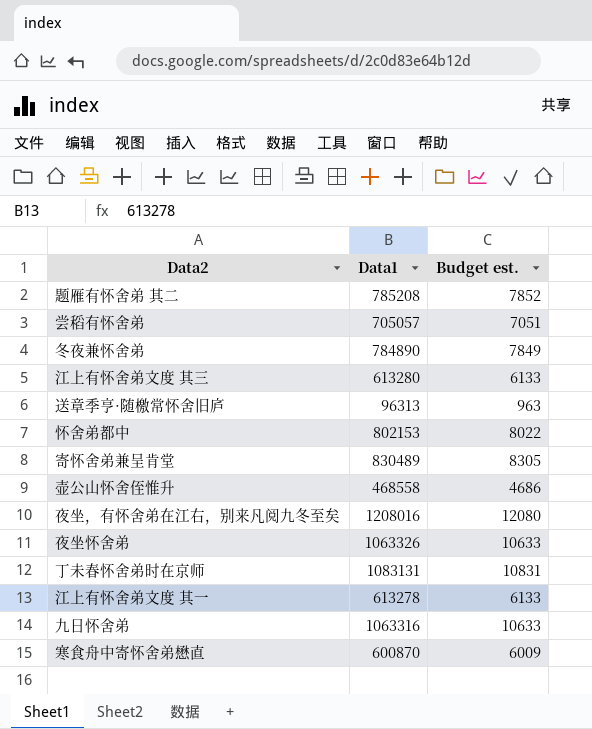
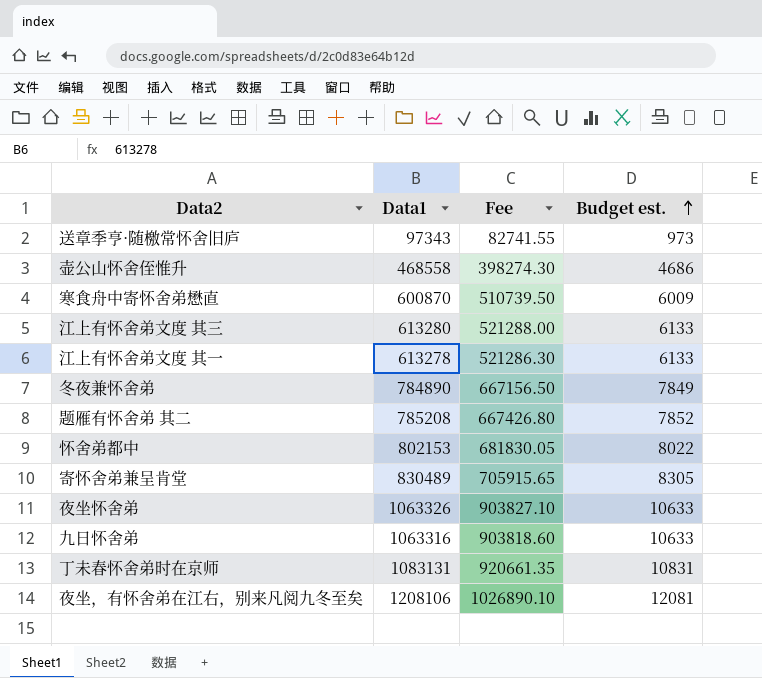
row order: none -> Budget est. ascending
column Fee | formula: none -> [Data1] * 0.85
row 尝稻有怀舍弟: 705057 | 7051 -> none
送章季亨·随檄常怀舍旧庐 | Data1: 96313 -> 97343
送章季亨·随檄常怀舍旧庐 | Budget est.: 963 -> 973
夜坐，有怀舍弟在江右，别来凡阅九冬至矣 | Data1: 1208016 -> 1208106
夜坐，有怀舍弟在江右，别来凡阅九冬至矣 | Budget est.: 12080 -> 12081

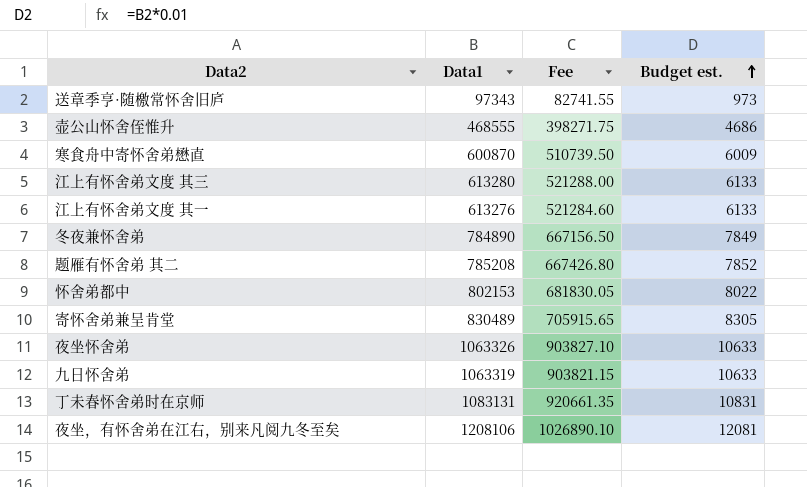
壶公山怀舍侄惟升 | Data1: 468558 -> 468555
壶公山怀舍侄惟升 | Fee: 398274.30 -> 398271.75
江上有怀舍弟文度 其一 | Data1: 613278 -> 613276
江上有怀舍弟文度 其一 | Fee: 521286.30 -> 521284.60
九日怀舍弟 | Data1: 1063316 -> 1063319
九日怀舍弟 | Fee: 903818.60 -> 903821.15

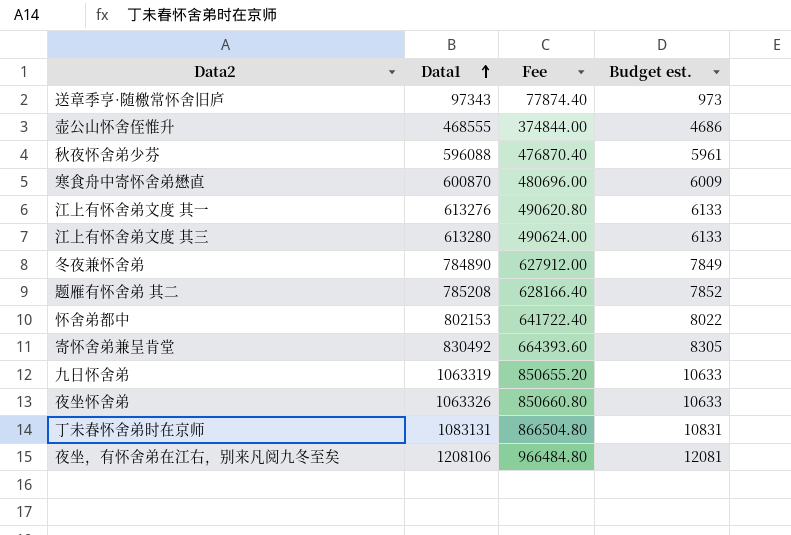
row order: Budget est. ascending -> Data1 ascending
column Fee | formula: [Data1] * 0.85 -> [Data1] * 0.8
row 秋夜怀舍弟少芬: none -> 596088 | 476870.40 | 5961
寄怀舍弟兼呈肯堂 | Data1: 830489 -> 830492

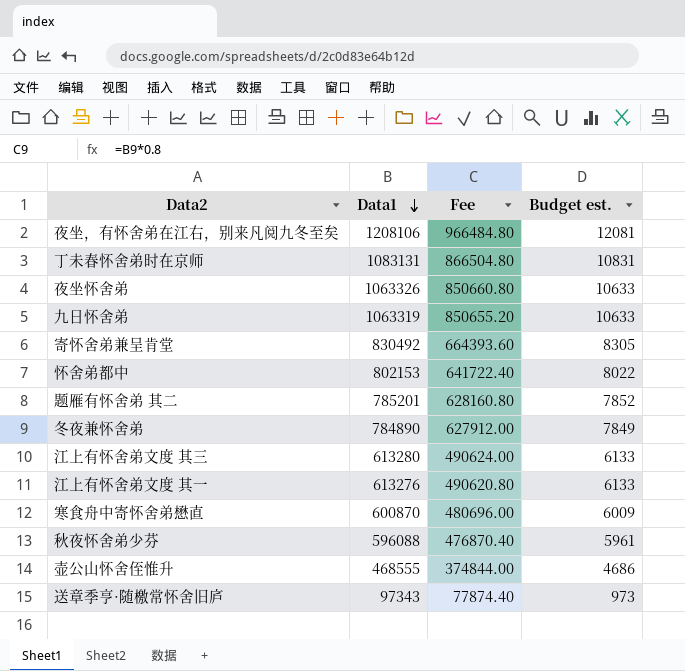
row order: Data1 ascending -> Data1 descending
题雁有怀舍弟 其二 | Data1: 785208 -> 785201
题雁有怀舍弟 其二 | Fee: 628166.40 -> 628160.80

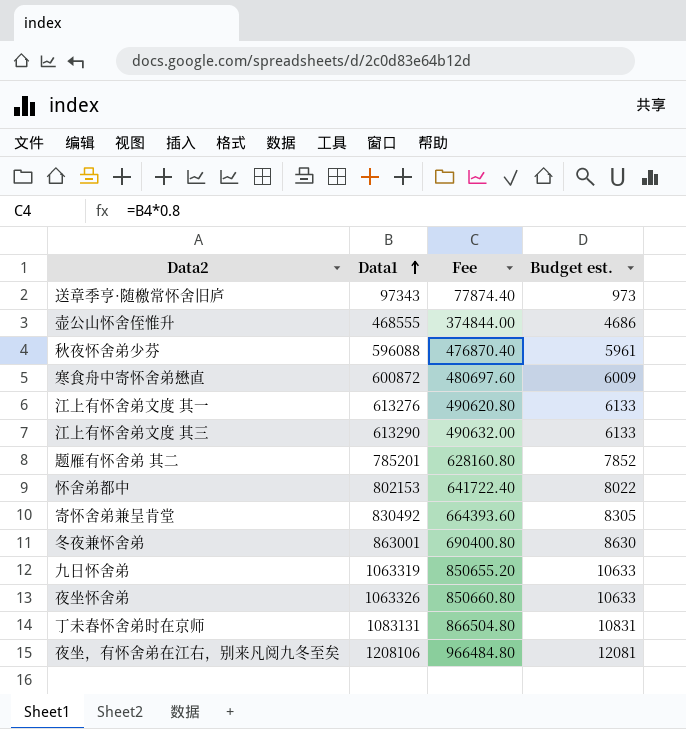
row order: Data1 descending -> Data1 ascending
寒食舟中寄怀舍弟懋直 | Data1: 600870 -> 600872
寒食舟中寄怀舍弟懋直 | Fee: 480696.00 -> 480697.60
江上有怀舍弟文度 其三 | Data1: 613280 -> 613290
江上有怀舍弟文度 其三 | Fee: 490624.00 -> 490632.00
冬夜兼怀舍弟 | Data1: 784890 -> 863001
冬夜兼怀舍弟 | Fee: 627912.00 -> 690400.80
冬夜兼怀舍弟 | Budget est.: 7849 -> 8630

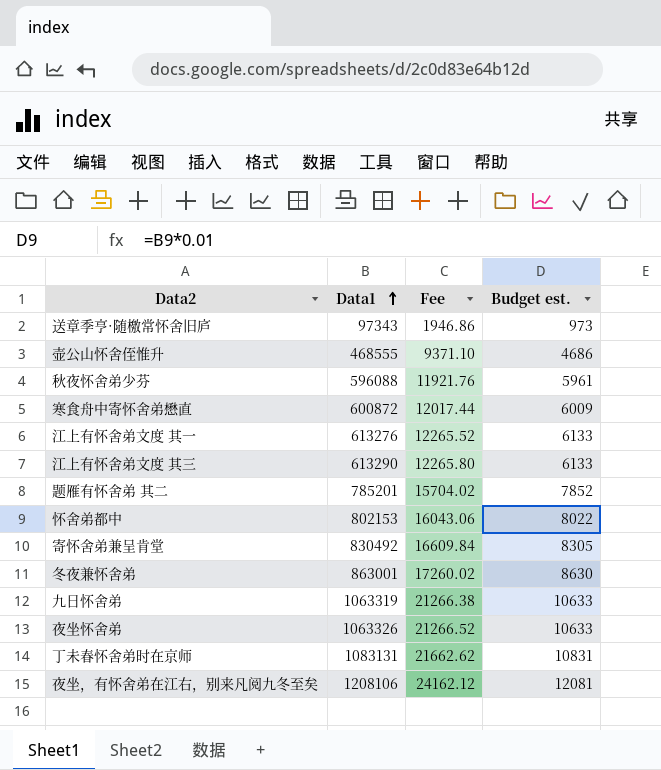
column Fee | formula: [Data1] * 0.8 -> [Data1] * 0.02

